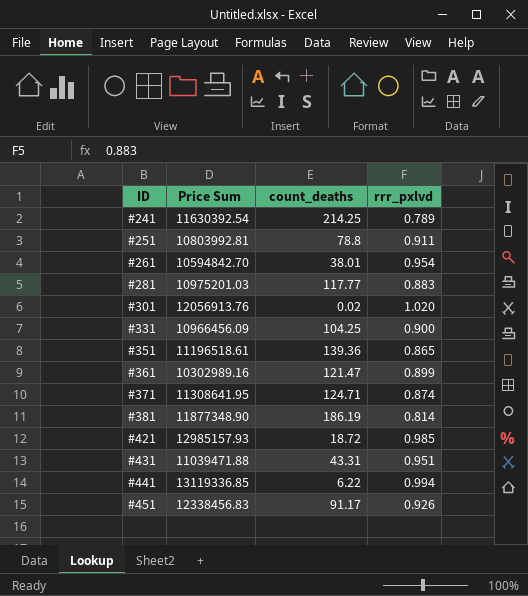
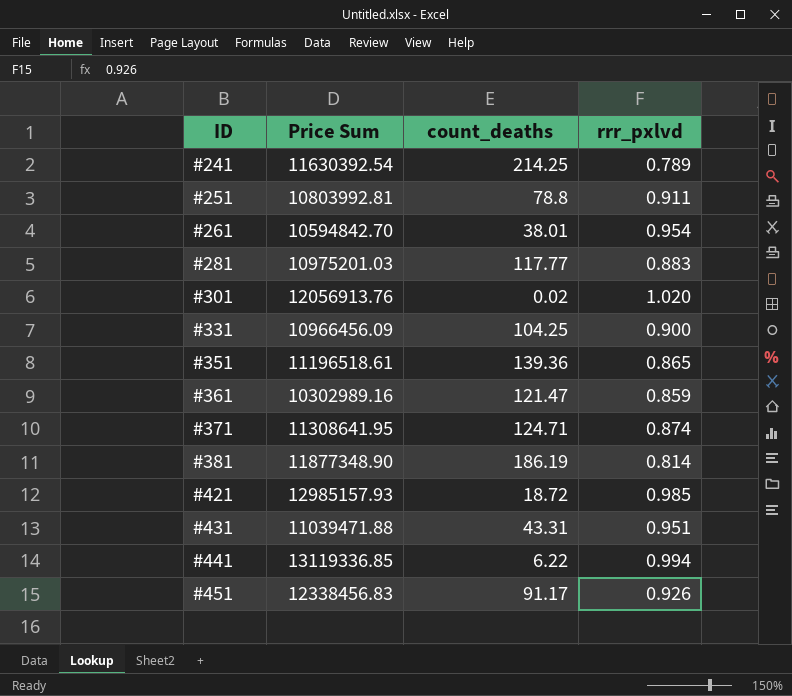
#361 | rrr_pxlvd: 0.899 -> 0.859

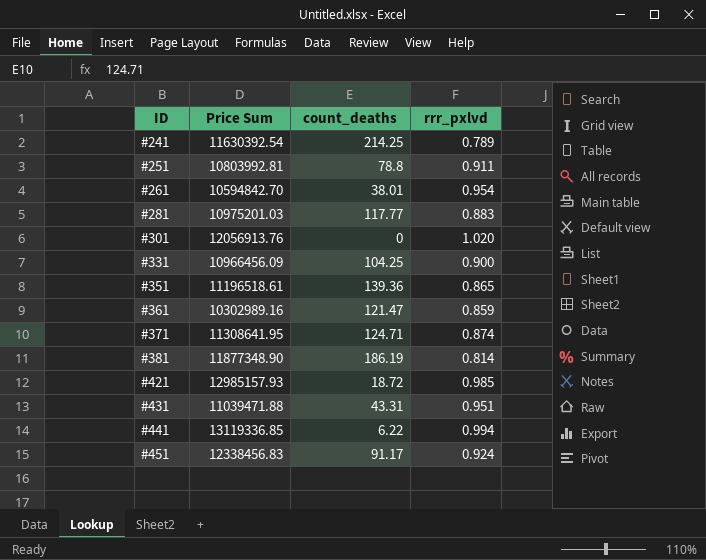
#301 | count_deaths: 0.02 -> 0
#451 | rrr_pxlvd: 0.926 -> 0.924

